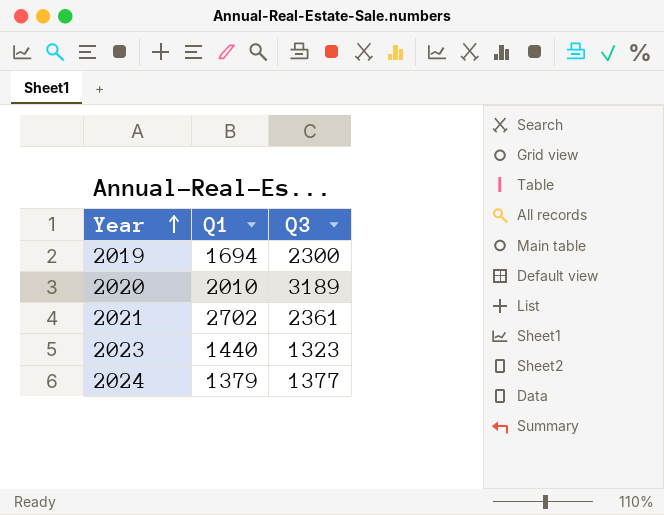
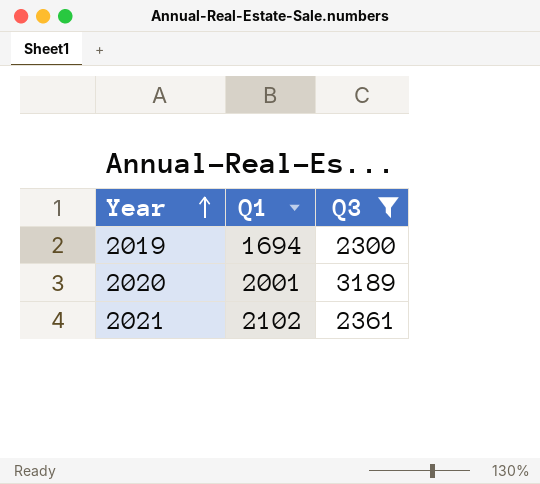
filter: none -> Q3 >= 2300
2020 | Q1: 2010 -> 2001
2021 | Q1: 2702 -> 2102

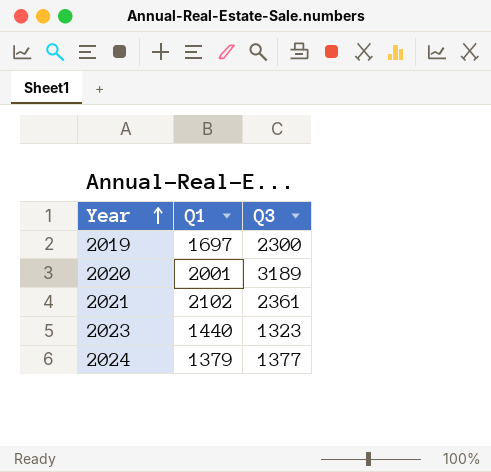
filter: Q3 >= 2300 -> none
2019 | Q1: 1694 -> 1697

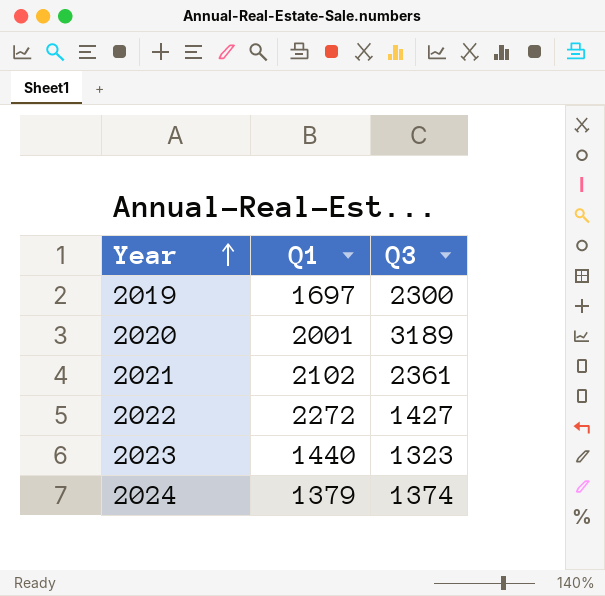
row 2022: none -> 2272 | 1427
2024 | Q3: 1377 -> 1374

